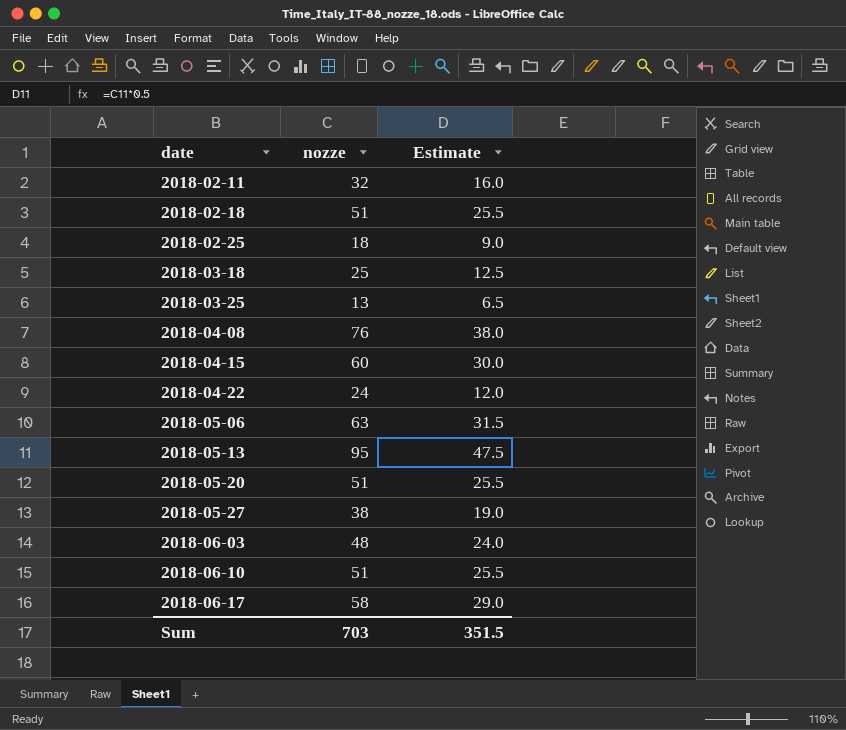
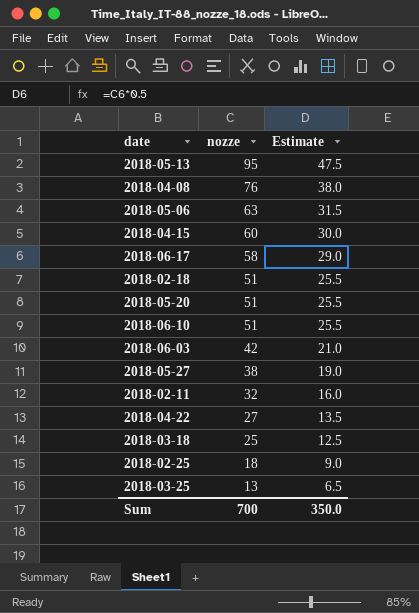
row order: date ascending -> nozze descending
2018-06-03 | nozze: 48 -> 42
2018-06-03 | Estimate: 24.0 -> 21.0
2018-04-22 | nozze: 24 -> 27
2018-04-22 | Estimate: 12.0 -> 13.5
Sum | nozze: 703 -> 700
Sum | Estimate: 351.5 -> 350.0

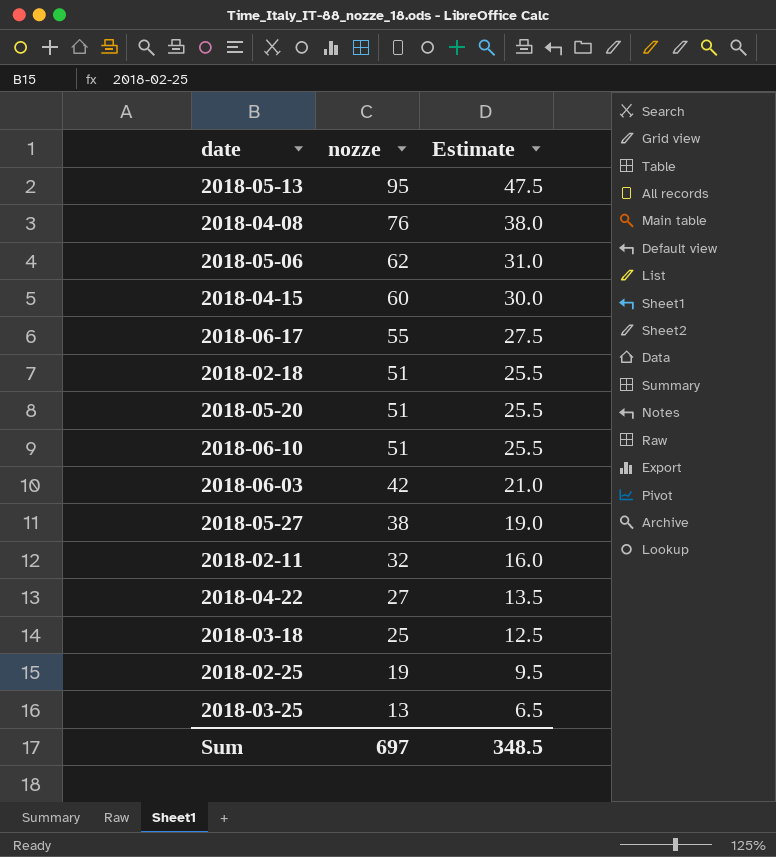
2018-05-06 | nozze: 63 -> 62
2018-05-06 | Estimate: 31.5 -> 31.0
2018-06-17 | nozze: 58 -> 55
2018-06-17 | Estimate: 29.0 -> 27.5
2018-02-25 | nozze: 18 -> 19
2018-02-25 | Estimate: 9.0 -> 9.5
Sum | nozze: 700 -> 697
Sum | Estimate: 350.0 -> 348.5

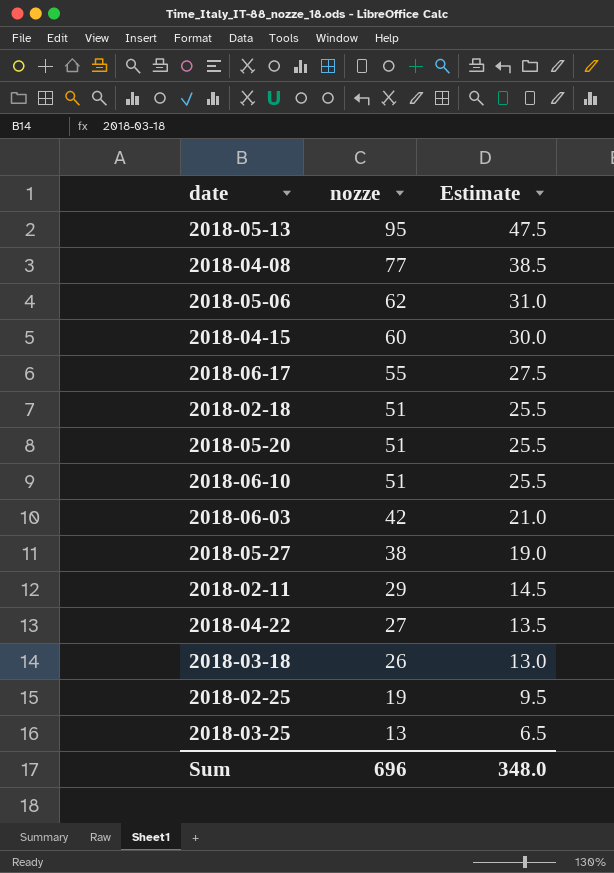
2018-04-08 | nozze: 76 -> 77
2018-04-08 | Estimate: 38.0 -> 38.5
2018-02-11 | nozze: 32 -> 29
2018-02-11 | Estimate: 16.0 -> 14.5
2018-03-18 | nozze: 25 -> 26
2018-03-18 | Estimate: 12.5 -> 13.0
Sum | nozze: 697 -> 696
Sum | Estimate: 348.5 -> 348.0

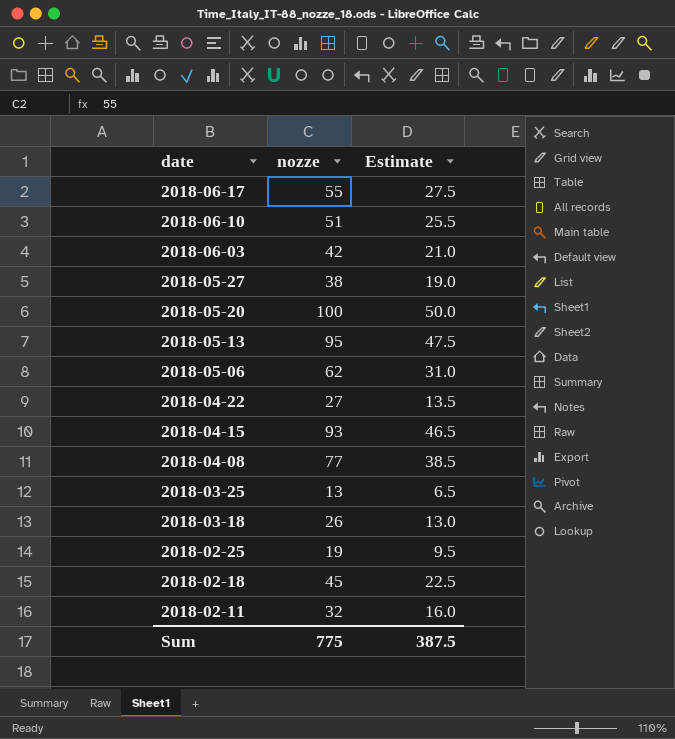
row order: nozze descending -> date descending
2018-05-20 | nozze: 51 -> 100
2018-05-20 | Estimate: 25.5 -> 50.0
2018-04-15 | nozze: 60 -> 93
2018-04-15 | Estimate: 30.0 -> 46.5
2018-02-18 | nozze: 51 -> 45
2018-02-18 | Estimate: 25.5 -> 22.5
2018-02-11 | nozze: 29 -> 32
2018-02-11 | Estimate: 14.5 -> 16.0
Sum | nozze: 696 -> 775
Sum | Estimate: 348.0 -> 387.5

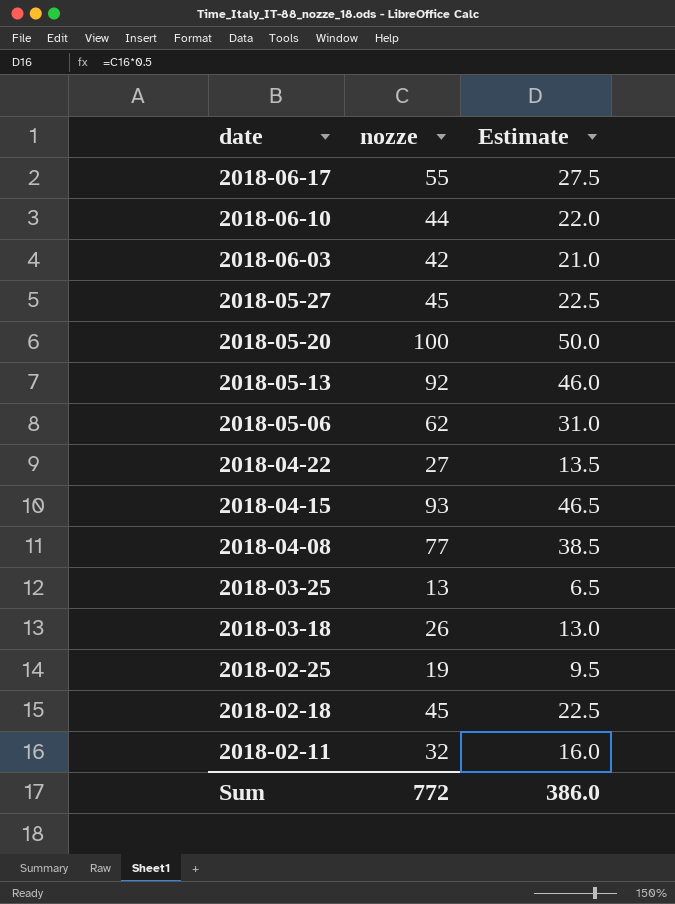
2018-06-10 | nozze: 51 -> 44
2018-06-10 | Estimate: 25.5 -> 22.0
2018-05-27 | nozze: 38 -> 45
2018-05-27 | Estimate: 19.0 -> 22.5
2018-05-13 | nozze: 95 -> 92
2018-05-13 | Estimate: 47.5 -> 46.0
Sum | nozze: 775 -> 772
Sum | Estimate: 387.5 -> 386.0

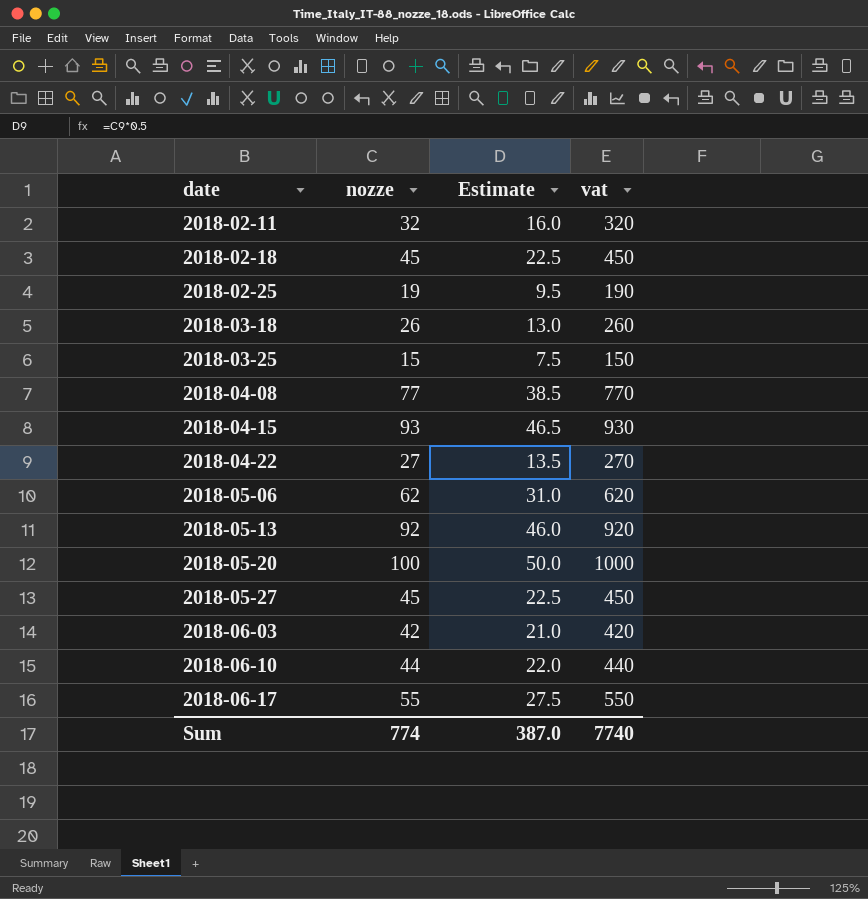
row order: date descending -> date ascending
column vat | formula: none -> [nozze] * 10
2018-03-25 | nozze: 13 -> 15
2018-03-25 | Estimate: 6.5 -> 7.5
Sum | nozze: 772 -> 774
Sum | Estimate: 386.0 -> 387.0

